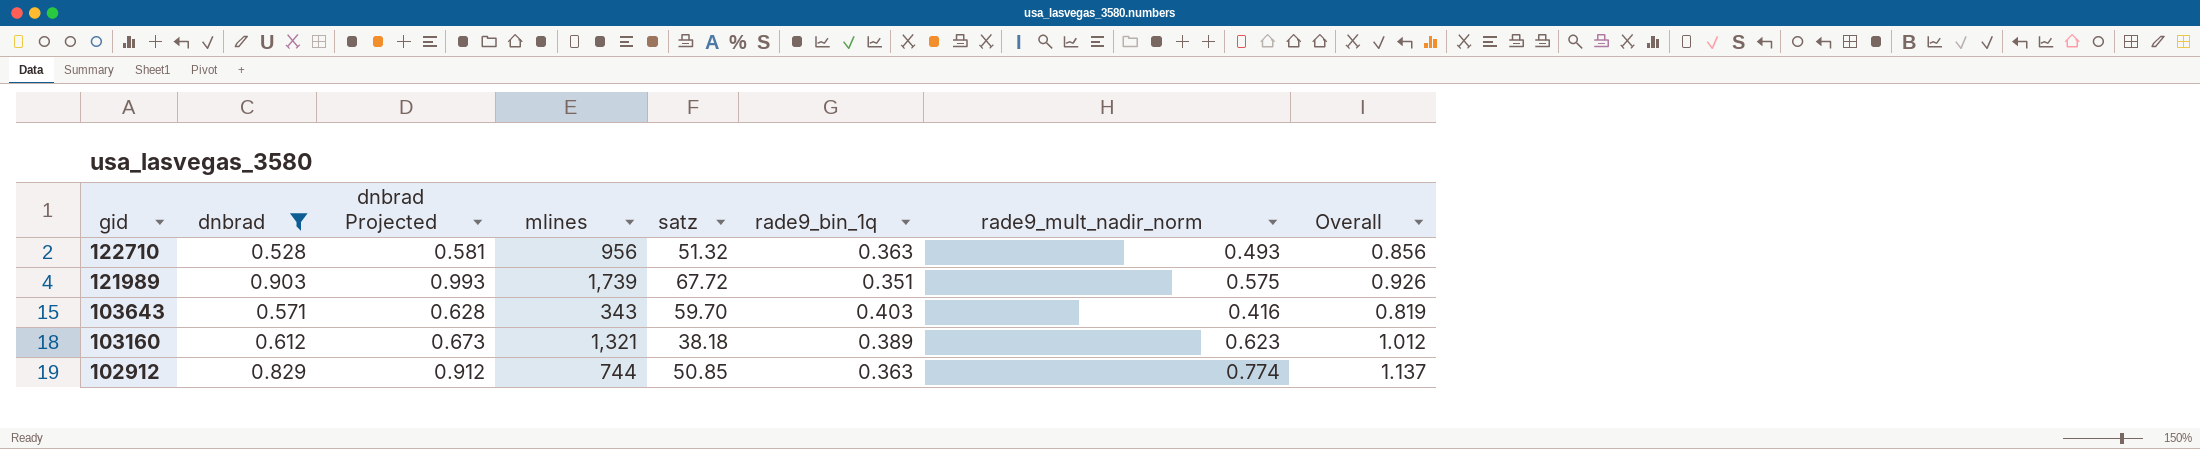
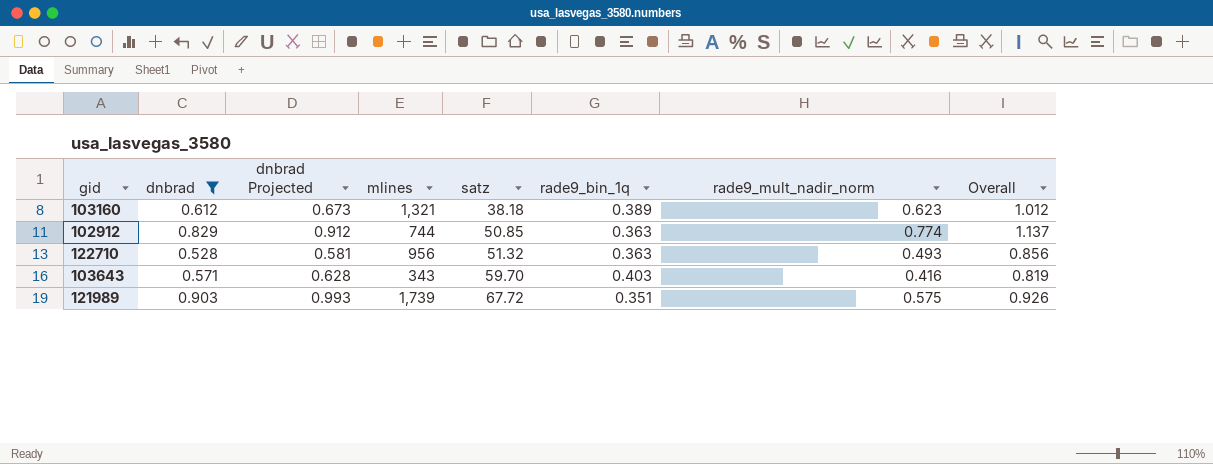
row order: gid descending -> satz ascending

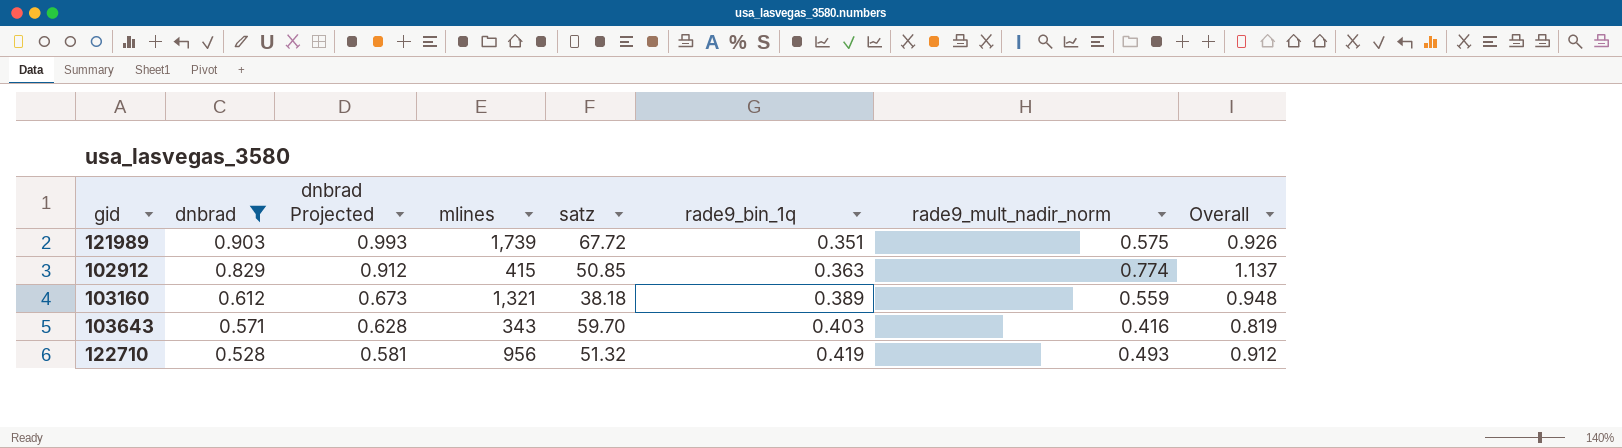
row order: satz ascending -> dnbrad descending
102912 | mlines: 744 -> 415
103160 | rade9_mult_nadir_norm: 0.623 -> 0.559
103160 | Overall: 1.012 -> 0.948
122710 | rade9_bin_1q: 0.363 -> 0.419
122710 | Overall: 0.856 -> 0.912

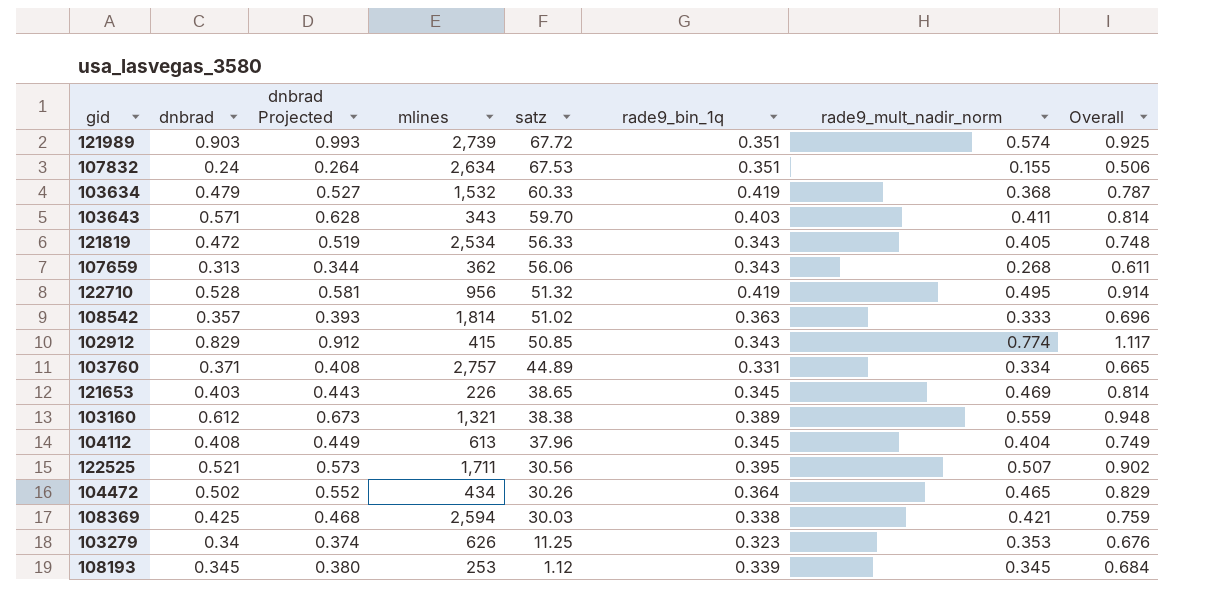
filter: dnbrad >= 0.528 -> none
row order: dnbrad descending -> satz descending
121989 | mlines: 1,739 -> 2,739
121989 | rade9_mult_nadir_norm: 0.575 -> 0.574
121989 | Overall: 0.926 -> 0.925
103643 | rade9_mult_nadir_norm: 0.416 -> 0.411
103643 | Overall: 0.819 -> 0.814
122710 | rade9_mult_nadir_norm: 0.493 -> 0.495
122710 | Overall: 0.912 -> 0.914
102912 | rade9_bin_1q: 0.363 -> 0.343
102912 | Overall: 1.137 -> 1.117
103160 | satz: 38.18 -> 38.38

